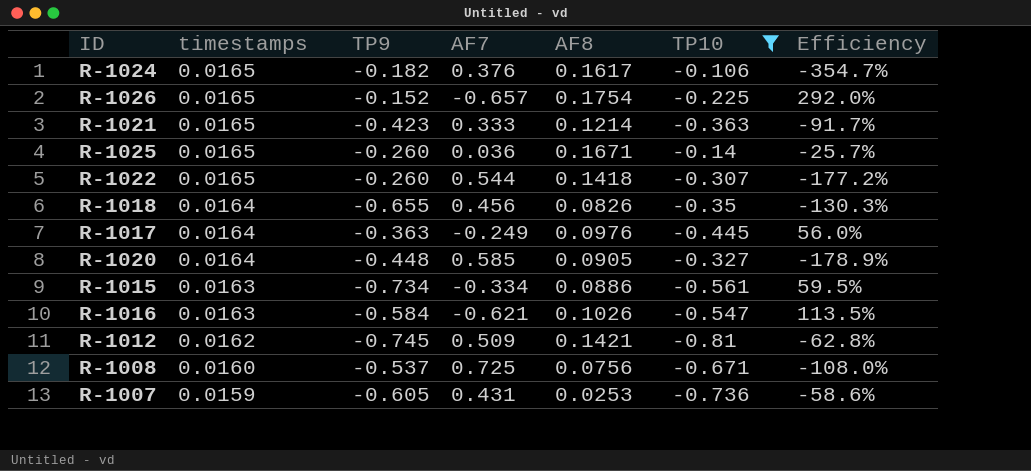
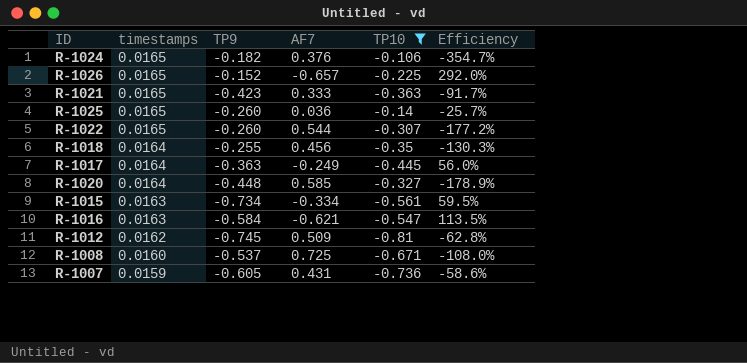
column AF8 | position: 5 -> none
R-1018 | TP9: -0.655 -> -0.255

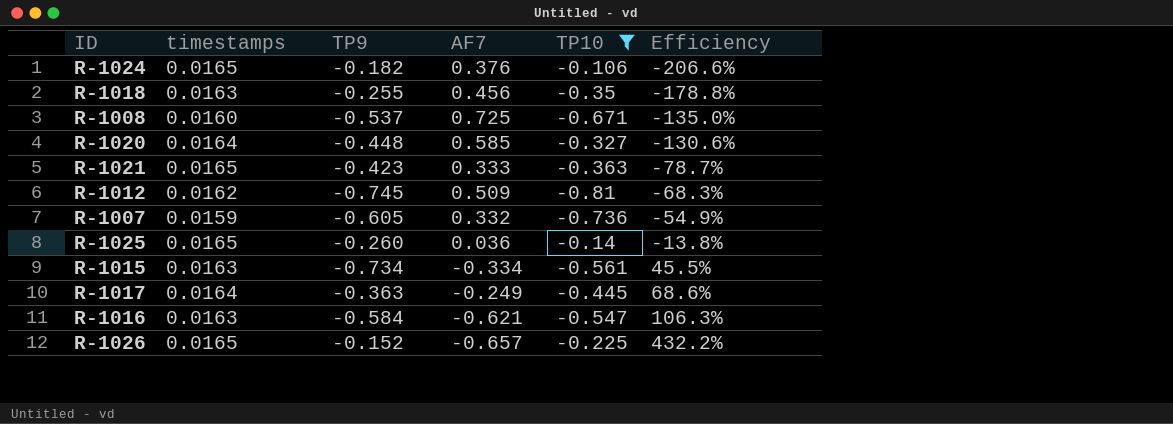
row order: timestamps descending -> Efficiency ascending
column Efficiency | formula: [AF7] / [TP10] -> [AF7] / [TP9]
row R-1022: 0.0165 | -0.260 | 0.544 | -0.307 | -177.2% -> none
R-1018 | timestamps: 0.0164 -> 0.0163
R-1007 | AF7: 0.431 -> 0.332

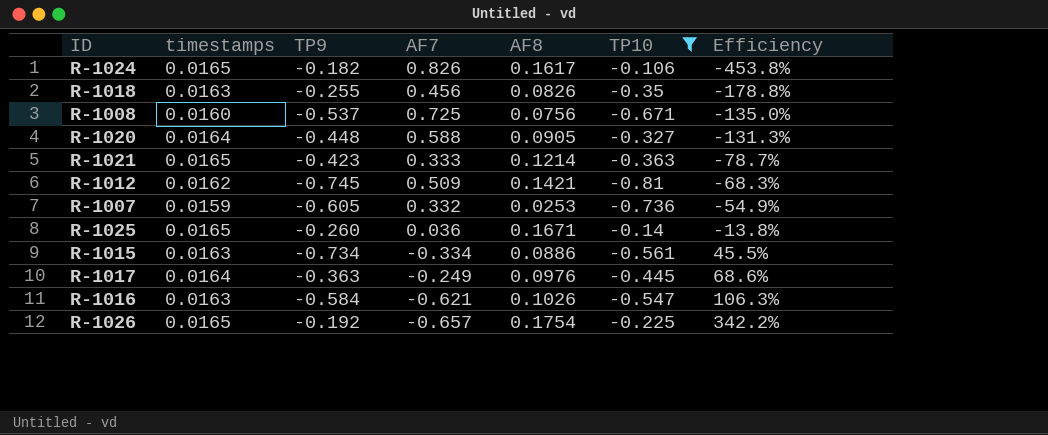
column AF8 | position: none -> 5
R-1024 | AF7: 0.376 -> 0.826
R-1024 | Efficiency: -206.6% -> -453.8%
R-1020 | AF7: 0.585 -> 0.588
R-1020 | Efficiency: -130.6% -> -131.3%
R-1026 | TP9: -0.152 -> -0.192
R-1026 | Efficiency: 432.2% -> 342.2%

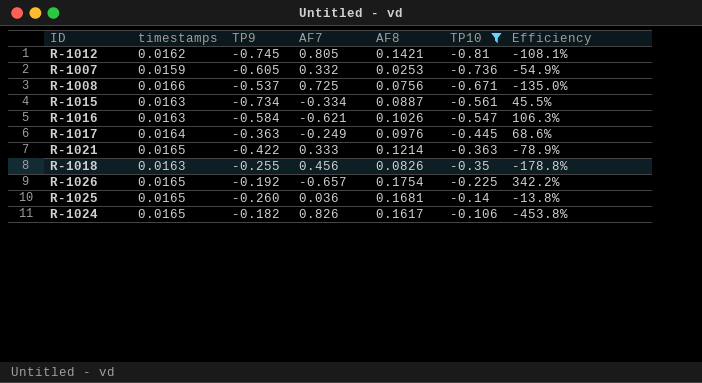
row order: Efficiency ascending -> TP10 ascending
row R-1020: 0.0164 | -0.448 | 0.588 | 0.0905 | -0.327 | -131.3% -> none
R-1012 | AF7: 0.509 -> 0.805
R-1012 | Efficiency: -68.3% -> -108.1%
R-1008 | timestamps: 0.0160 -> 0.0166
R-1015 | AF8: 0.0886 -> 0.0887
R-1021 | TP9: -0.423 -> -0.422
R-1021 | Efficiency: -78.7% -> -78.9%
R-1025 | AF8: 0.1671 -> 0.1681

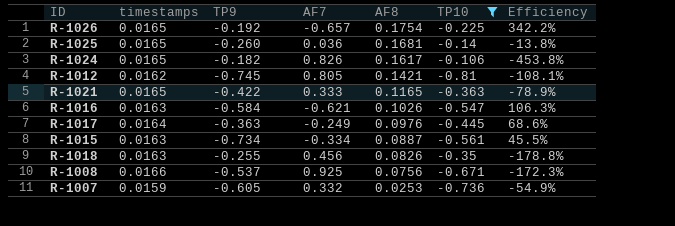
row order: TP10 ascending -> AF8 descending
R-1021 | AF8: 0.1214 -> 0.1165
R-1008 | AF7: 0.725 -> 0.925
R-1008 | Efficiency: -135.0% -> -172.3%

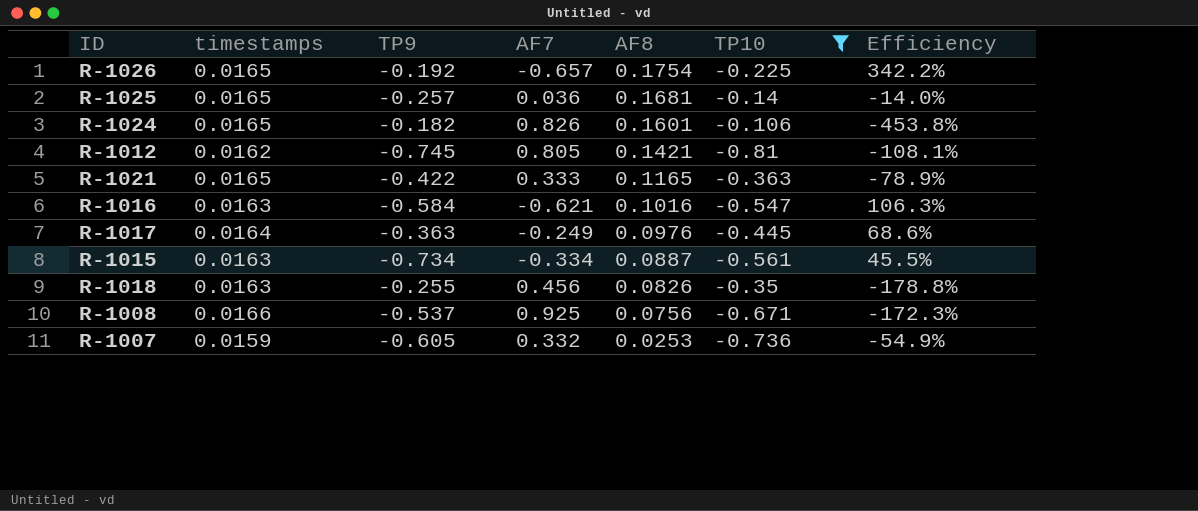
R-1025 | TP9: -0.260 -> -0.257
R-1025 | Efficiency: -13.8% -> -14.0%
R-1024 | AF8: 0.1617 -> 0.1601
R-1016 | AF8: 0.1026 -> 0.1016

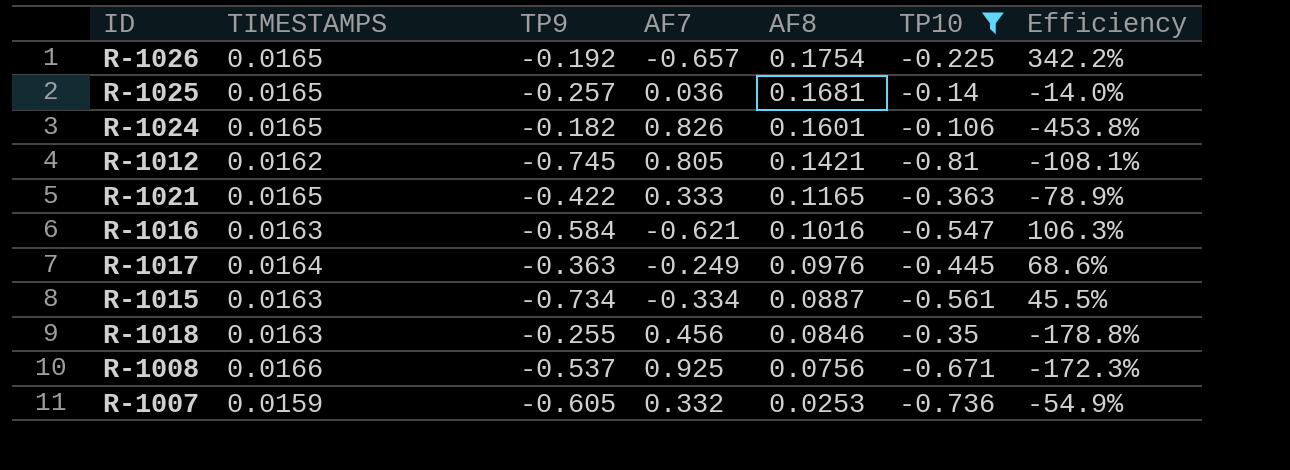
column name: timestamps -> TIMESTAMPS
R-1018 | AF8: 0.0826 -> 0.0846

